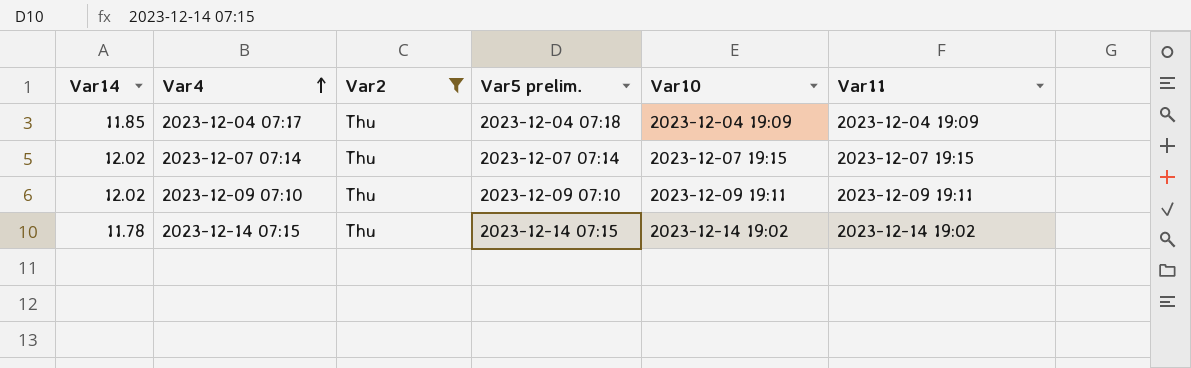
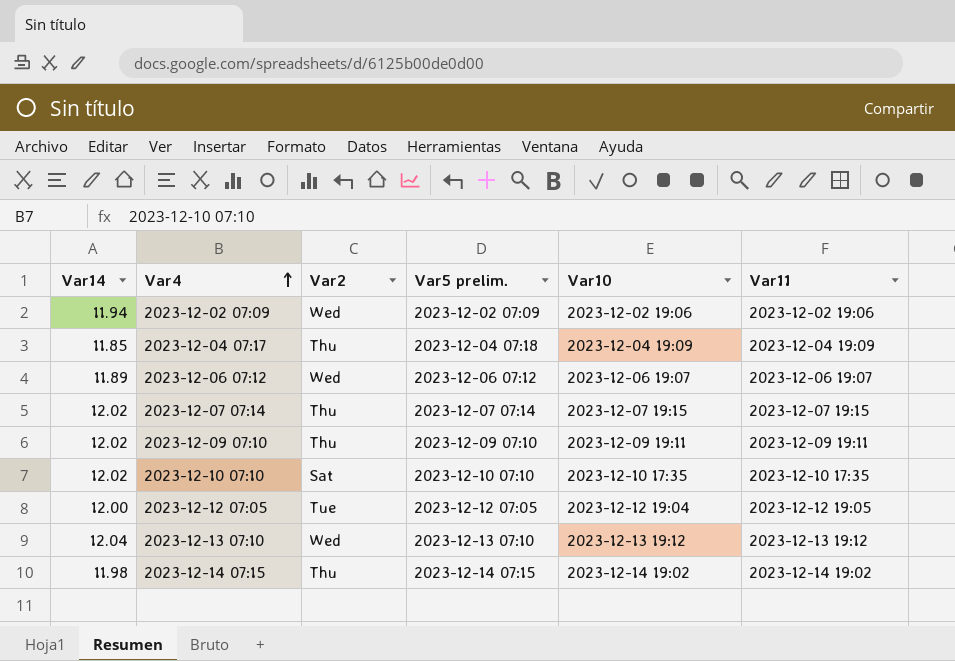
filter: Var2 = Thu -> none
2023-12-14 07:15 | Var14: 11.78 -> 11.98

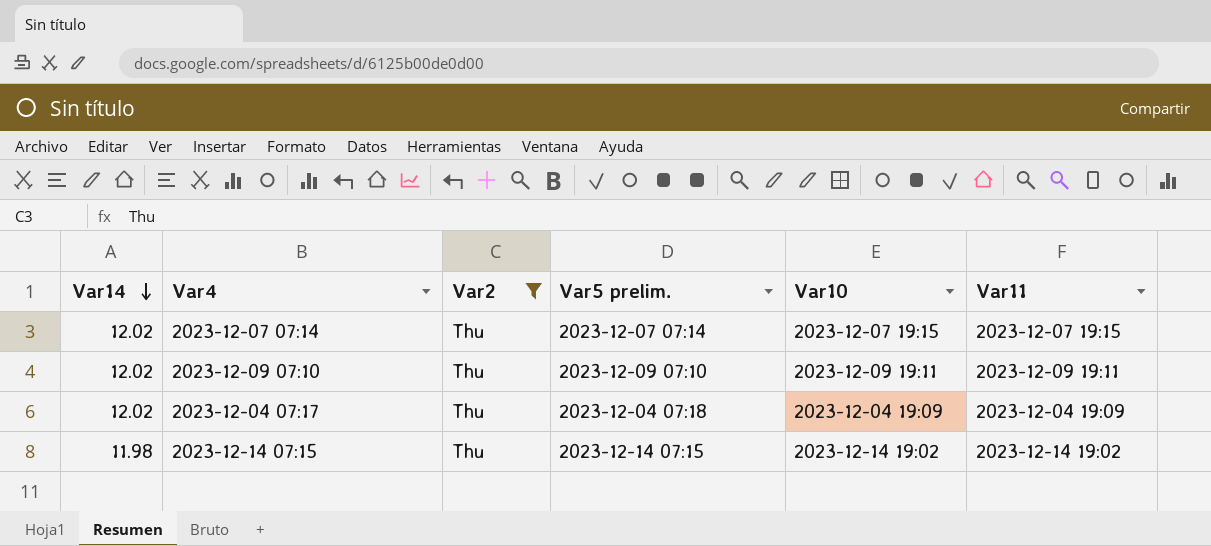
filter: none -> Var2 = Thu
row order: Var4 ascending -> Var14 descending
2023-12-04 07:17 | Var14: 11.85 -> 12.02

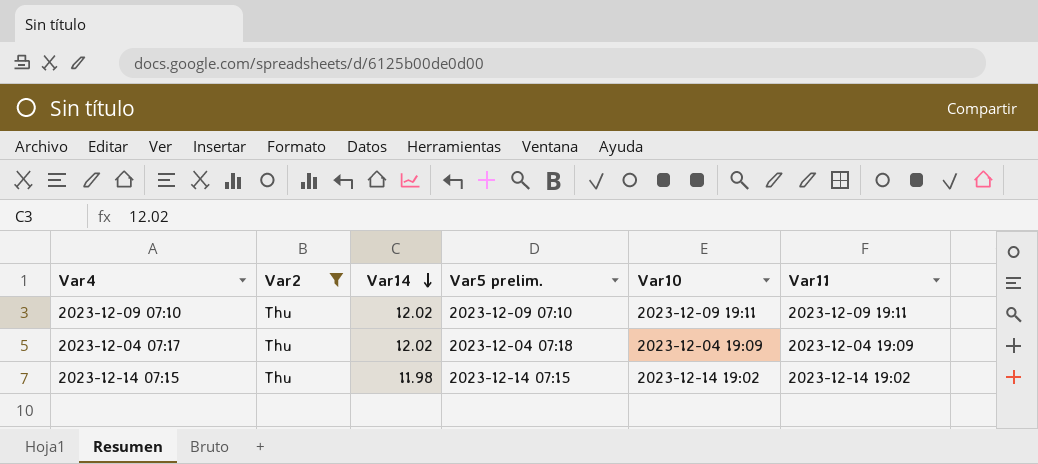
column Var14 | position: 1 -> 3
row 2023-12-07 07:14: 12.02 | Thu | 2023-12-07 07:14 | 2023-12-07 19:15 | 2023-12-07 19:15 -> none

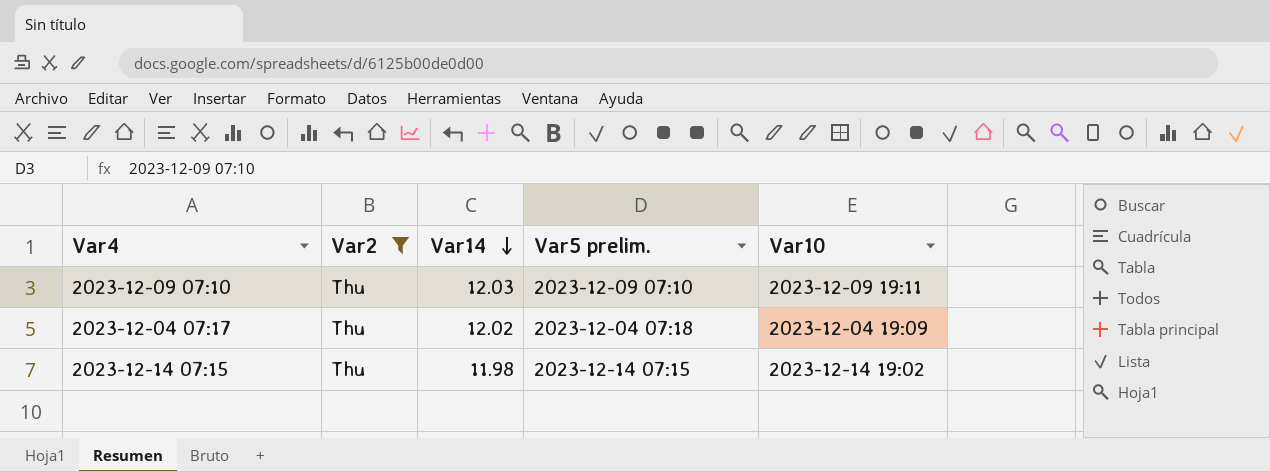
column Var11 | position: 6 -> none
2023-12-09 07:10 | Var14: 12.02 -> 12.03

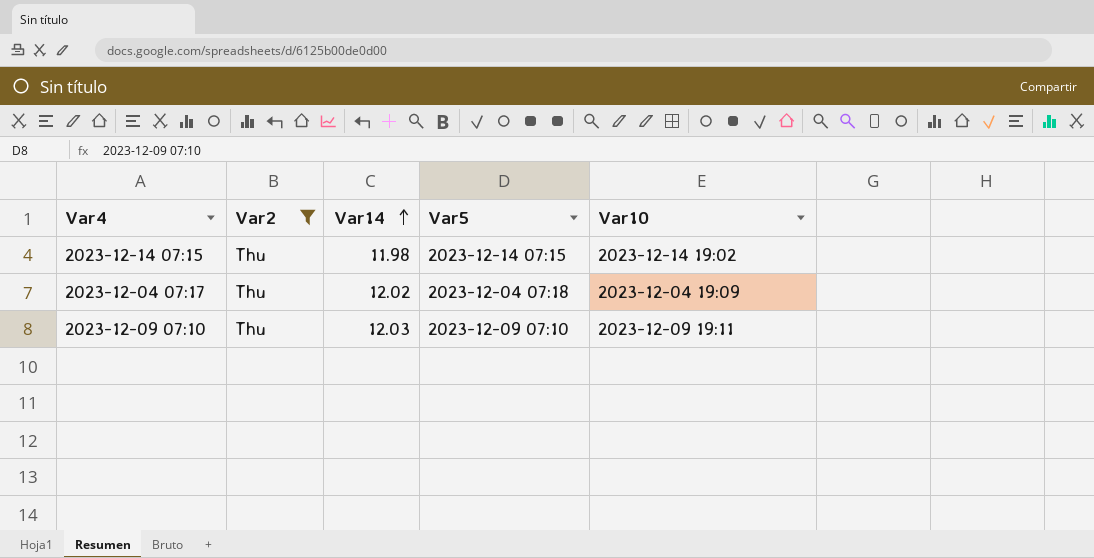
row order: Var14 descending -> Var14 ascending
column name: Var5 prelim. -> Var5

